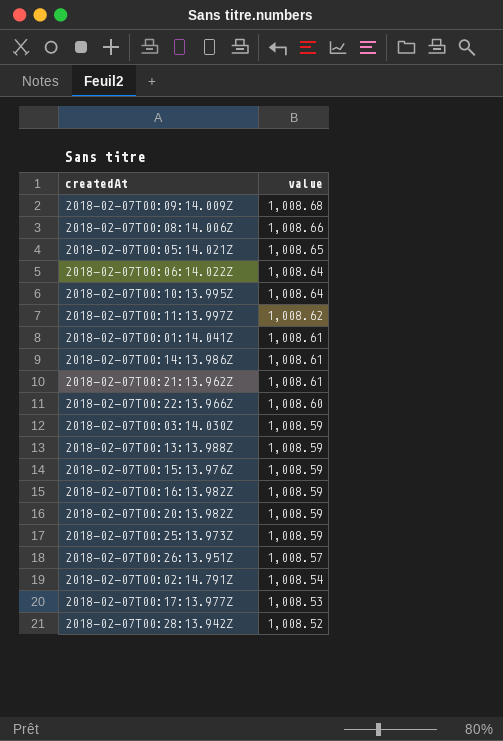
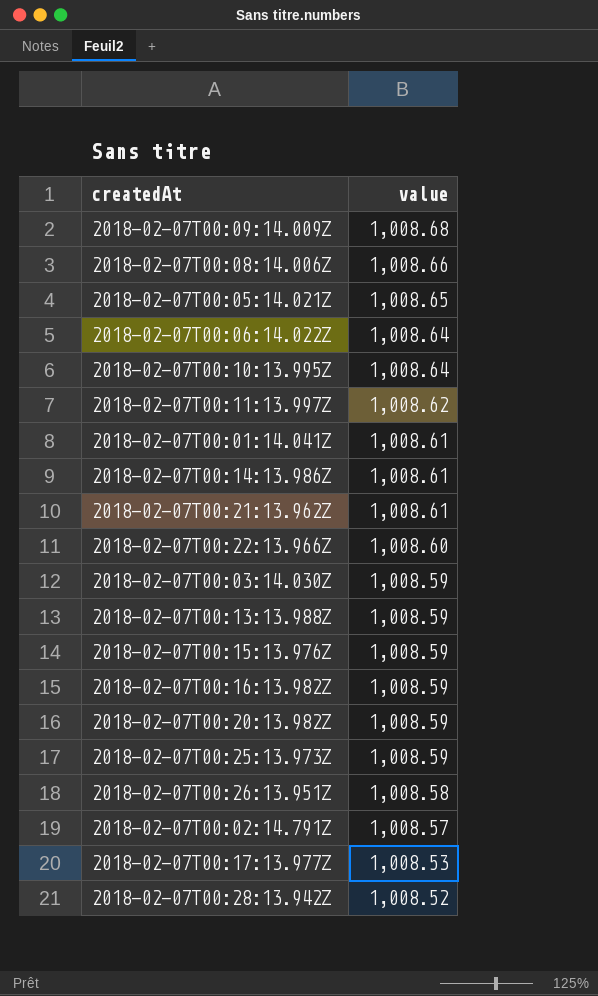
2018-02-07T00:26:13.951Z | value: 1,008.57 -> 1,008.58
2018-02-07T00:02:14.791Z | value: 1,008.54 -> 1,008.57

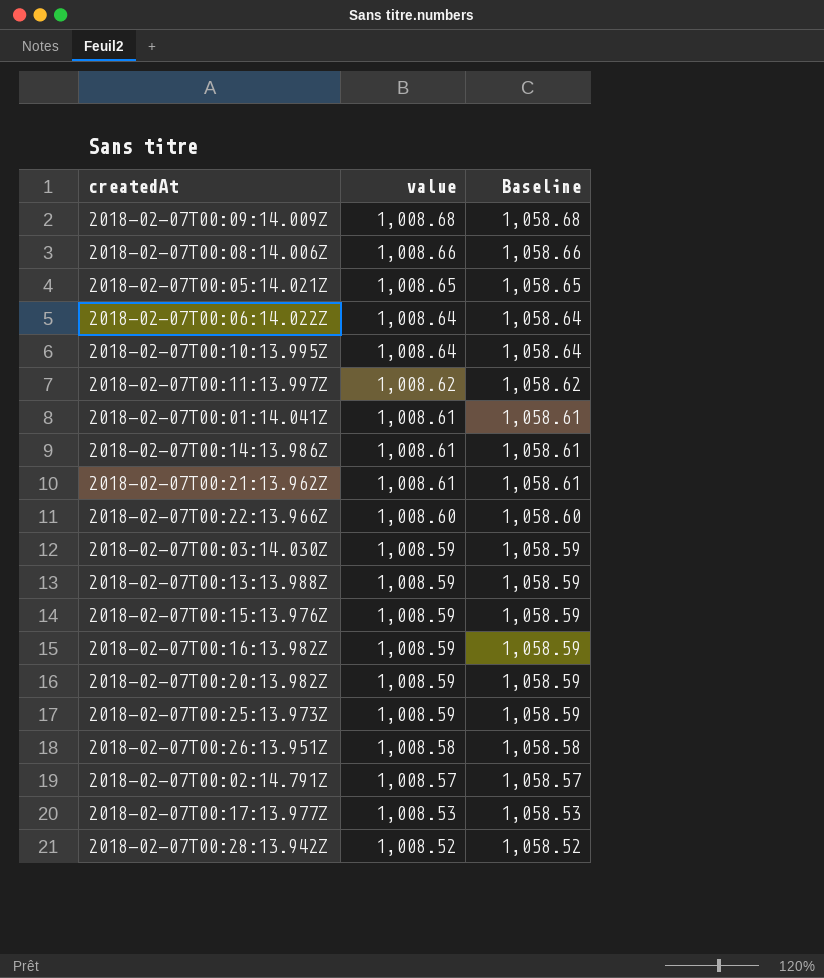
column Baseline | formula: none -> [value] + 50

